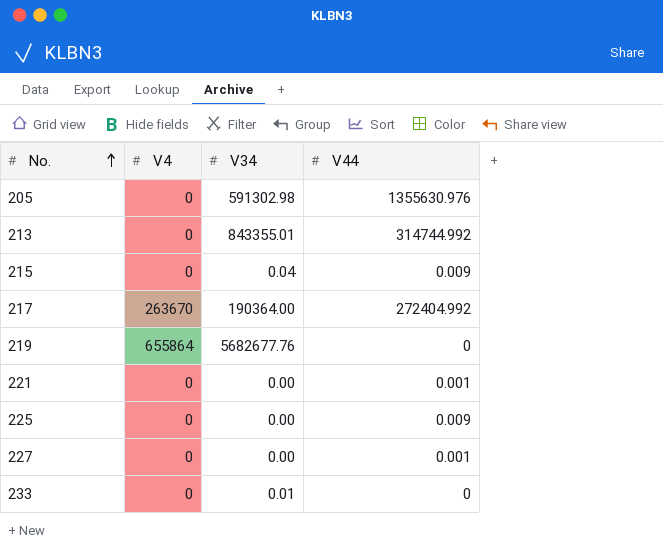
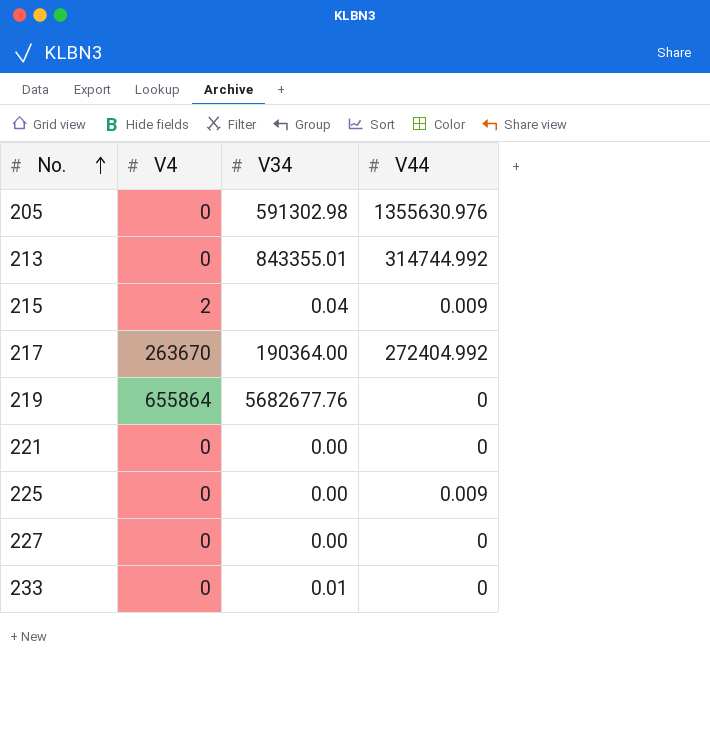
215 | V4: 0 -> 2
221 | V44: 0.001 -> 0
227 | V44: 0.001 -> 0

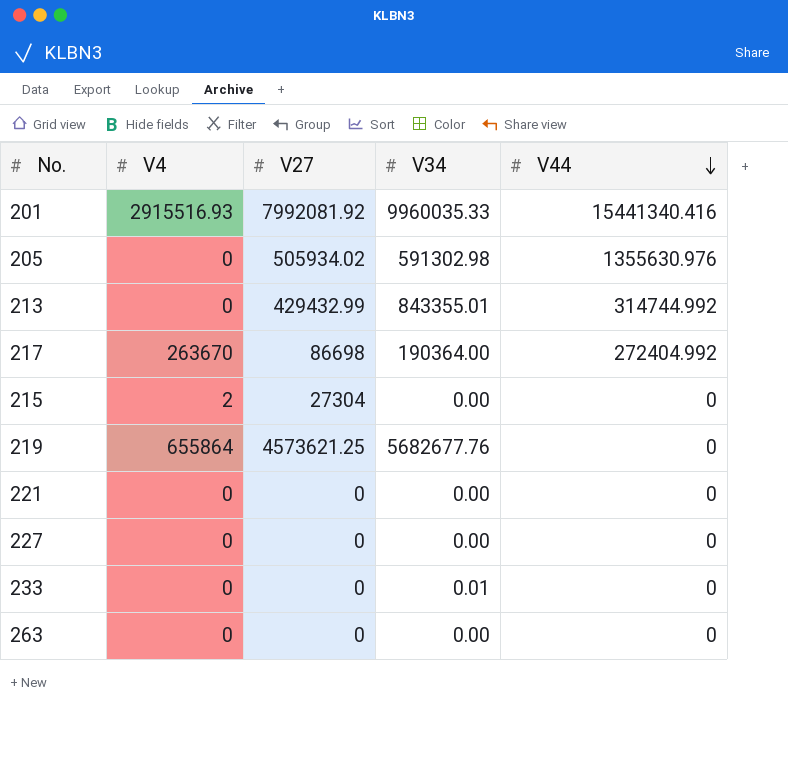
row order: No. ascending -> V44 descending
column V27 | position: none -> 3
row 225: 0 | 0.00 | 0.009 -> none
row 201: none -> 2915516.93 | 7992081.92 | 9960035.33 | 15441340.416
215 | V34: 0.04 -> 0.00
215 | V44: 0.009 -> 0
row 263: none -> 0 | 0 | 0.00 | 0

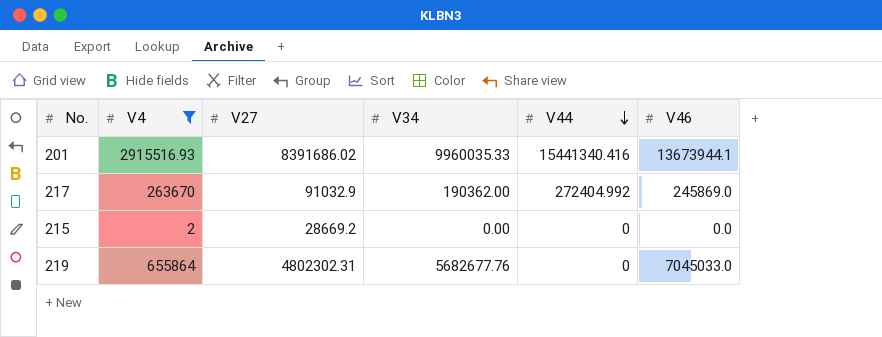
filter: none -> V4 != 0
column V46 | position: none -> 6
201 | V27: 7992081.92 -> 8391686.02
217 | V27: 86698 -> 91032.9
217 | V34: 190364.00 -> 190362.00
215 | V27: 27304 -> 28669.2
219 | V27: 4573621.25 -> 4802302.31

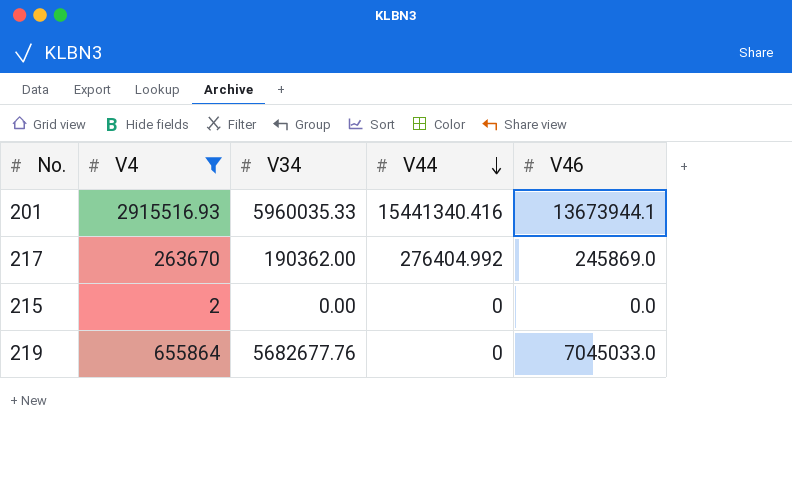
column V27 | position: 3 -> none
201 | V34: 9960035.33 -> 5960035.33
217 | V44: 272404.992 -> 276404.992

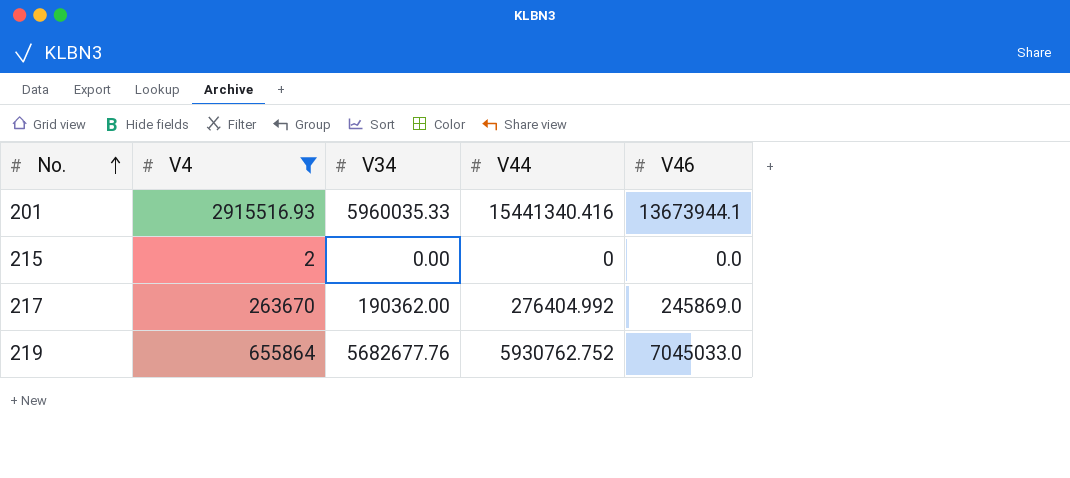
row order: V44 descending -> No. ascending
219 | V44: 0 -> 5930762.752

